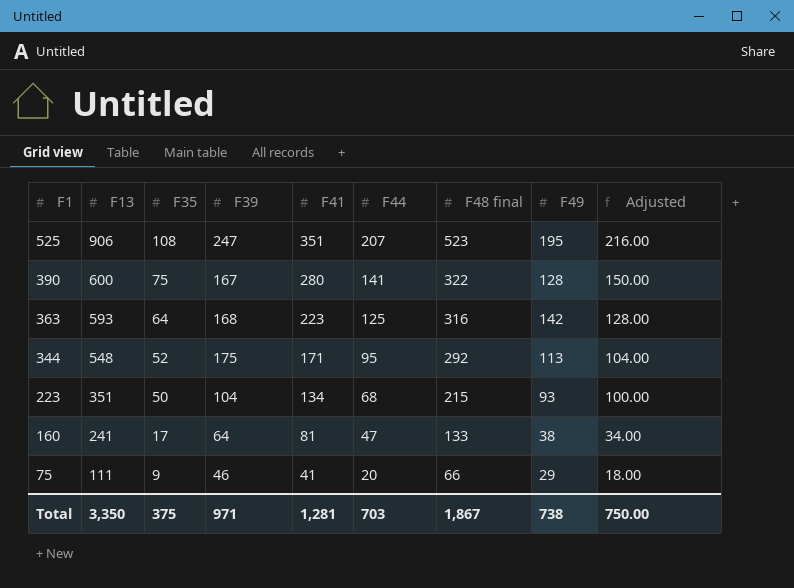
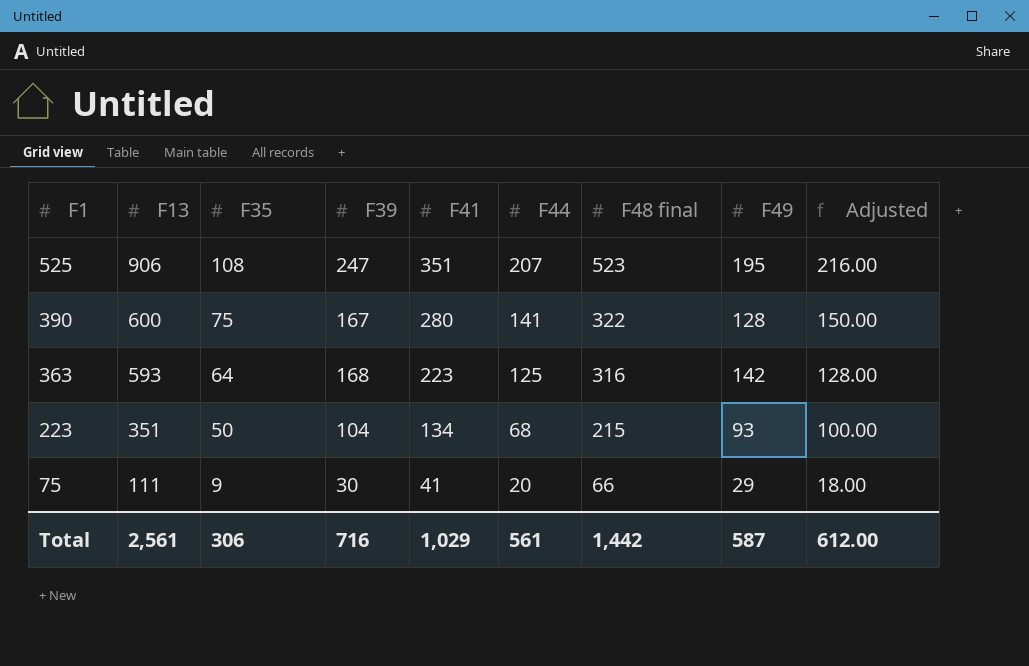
row 344: 548 | 52 | 175 | 171 | 95 | 292 | 113 | 104.00 -> none
row 160: 241 | 17 | 64 | 81 | 47 | 133 | 38 | 34.00 -> none
75 | F39: 46 -> 30
Total | F13: 3,350 -> 2,561
Total | F35: 375 -> 306
Total | F39: 971 -> 716
Total | F41: 1,281 -> 1,029
Total | F44: 703 -> 561
Total | F48 final: 1,867 -> 1,442
Total | F49: 738 -> 587
Total | Adjusted: 750.00 -> 612.00

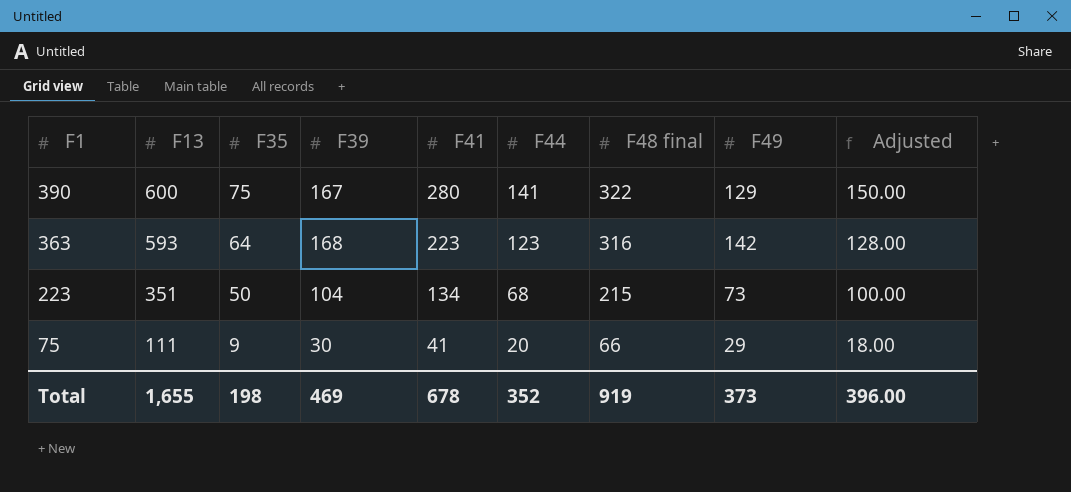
row 525: 906 | 108 | 247 | 351 | 207 | 523 | 195 | 216.00 -> none
390 | F49: 128 -> 129
363 | F44: 125 -> 123
223 | F49: 93 -> 73
Total | F13: 2,561 -> 1,655
Total | F35: 306 -> 198
Total | F39: 716 -> 469
Total | F41: 1,029 -> 678
Total | F44: 561 -> 352
Total | F48 final: 1,442 -> 919
Total | F49: 587 -> 373
Total | Adjusted: 612.00 -> 396.00

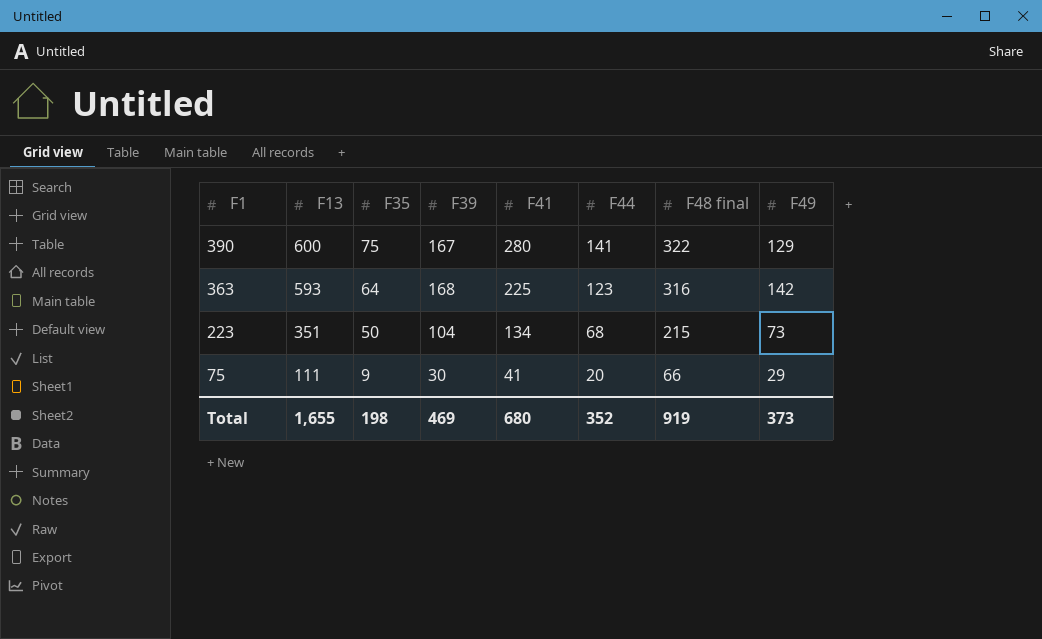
column Adjusted | formula: [F35] * 2 -> none
363 | F41: 223 -> 225
Total | F41: 678 -> 680

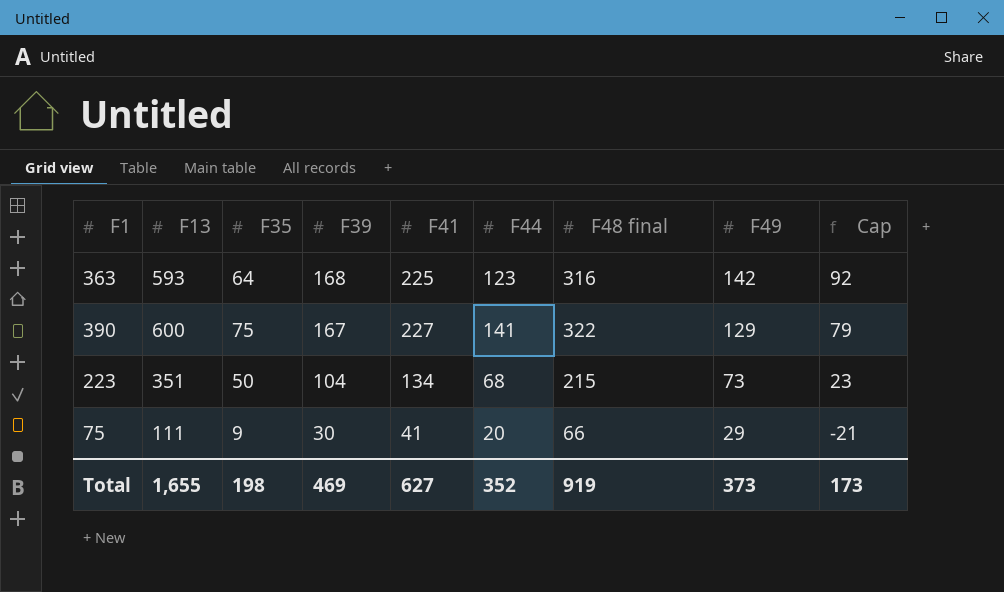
row order: F1 descending -> F39 descending
column Cap | formula: none -> [F49] - 50
390 | F41: 280 -> 227
Total | F41: 680 -> 627

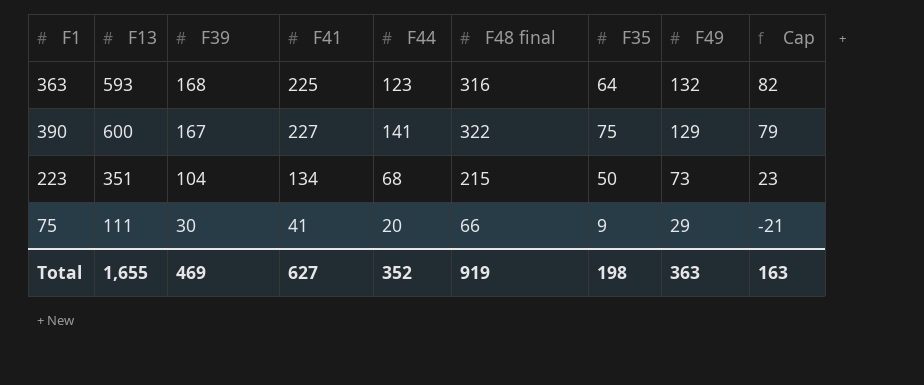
column F35 | position: 3 -> 7
363 | F49: 142 -> 132
363 | Cap: 92 -> 82
Total | F49: 373 -> 363
Total | Cap: 173 -> 163

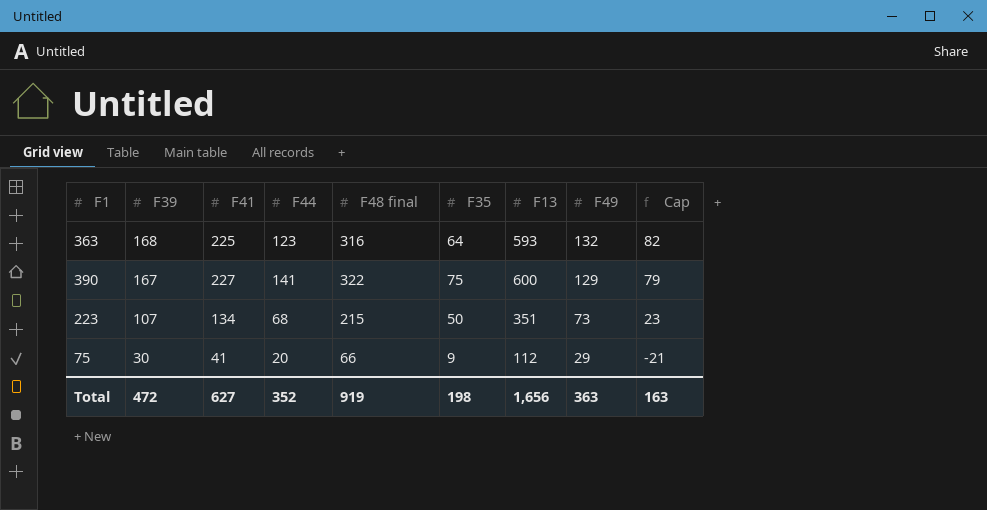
column F13 | position: 2 -> 7
223 | F39: 104 -> 107
75 | F13: 111 -> 112
Total | F39: 469 -> 472
Total | F13: 1,655 -> 1,656

